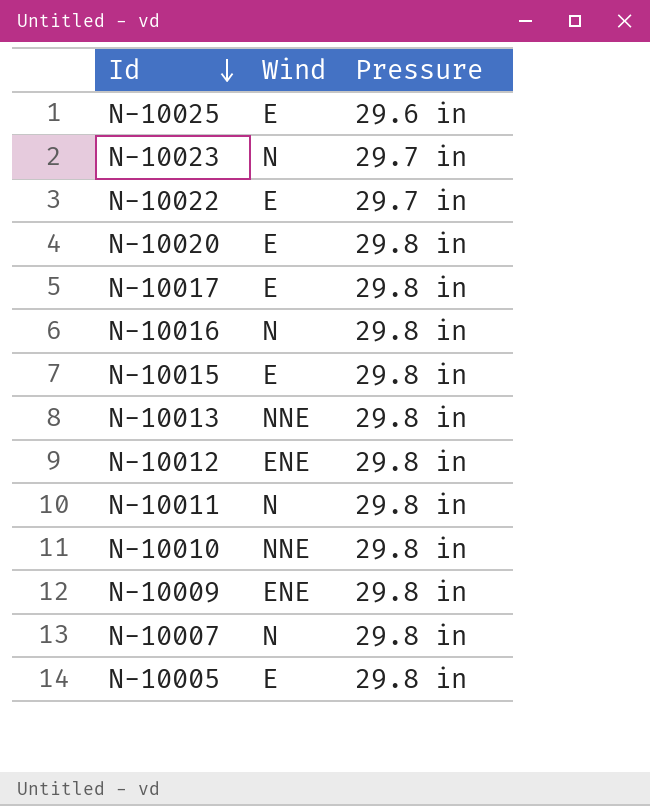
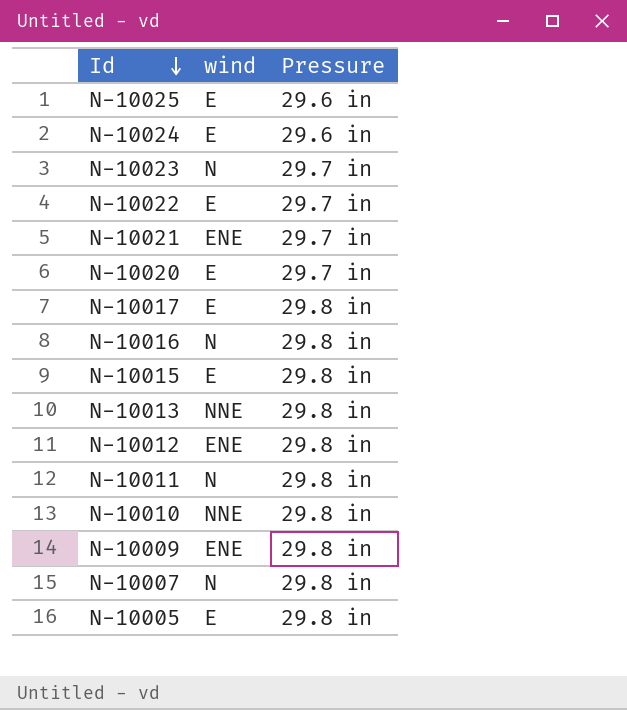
column name: Wind -> wind
row N-10024: none -> E | 29.6 in
row N-10021: none -> ENE | 29.7 in
N-10020 | Pressure: 29.8 in -> 29.7 in

